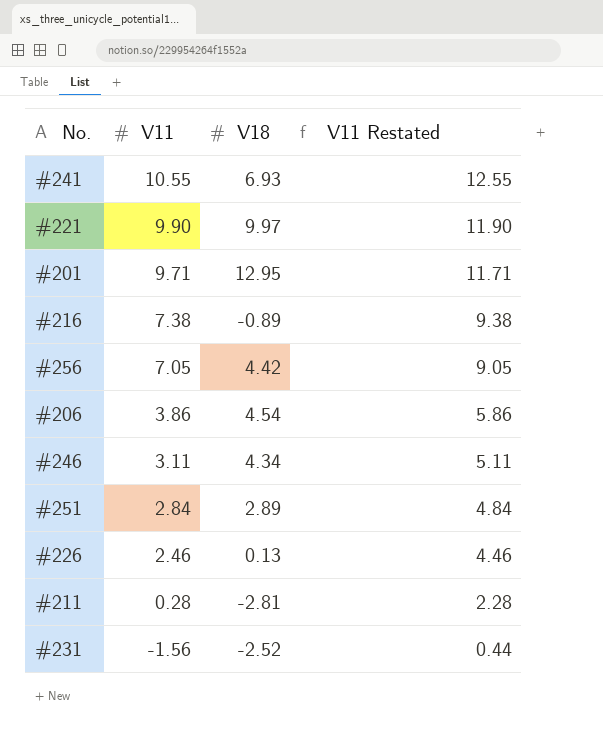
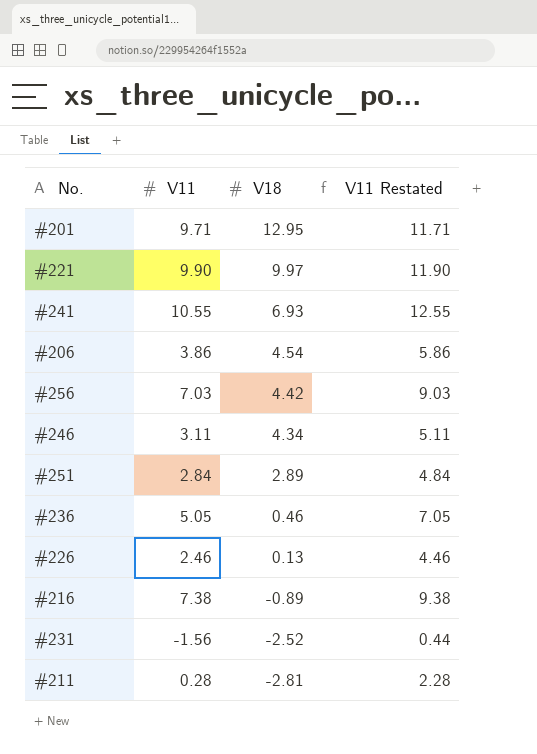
row order: V11 descending -> V18 descending
#256 | V11: 7.05 -> 7.03
#256 | V11 Restated: 9.05 -> 9.03
row #236: none -> 5.05 | 0.46 | 7.05

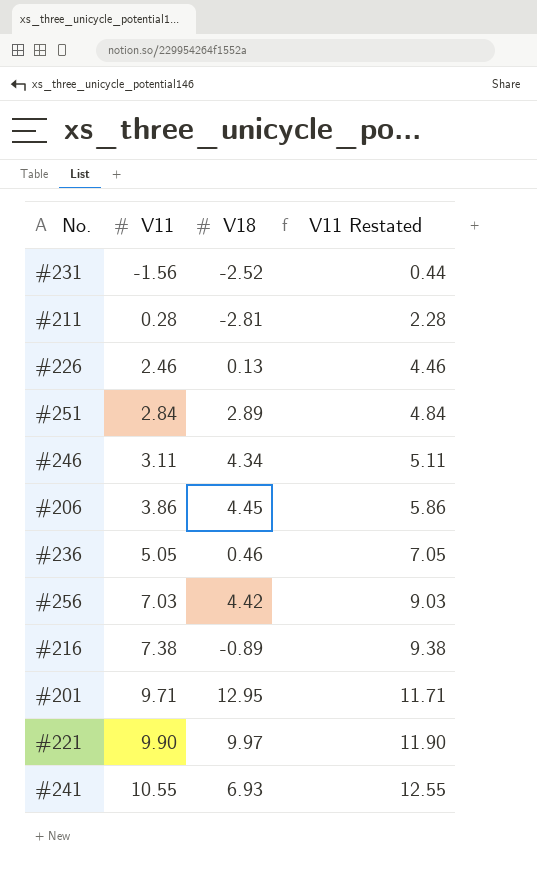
row order: V18 descending -> V11 ascending
#206 | V18: 4.54 -> 4.45

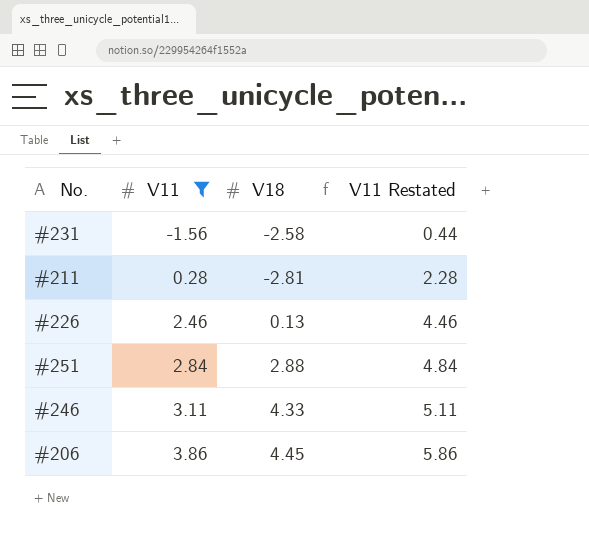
filter: none -> V11 <= 3.86
#231 | V18: -2.52 -> -2.58
#251 | V18: 2.89 -> 2.88
#246 | V18: 4.34 -> 4.33

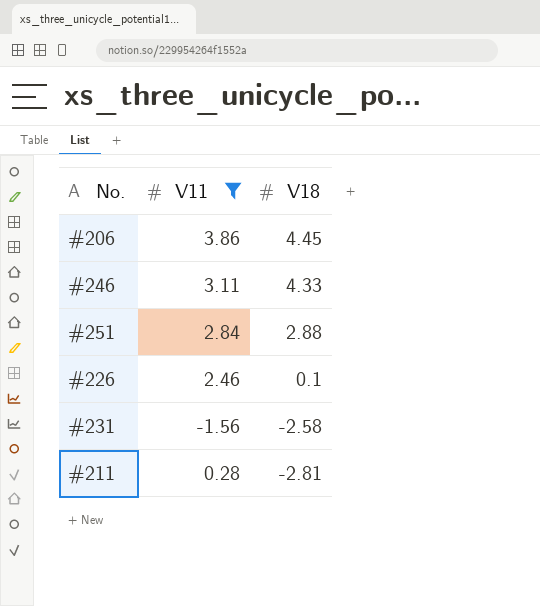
row order: V11 ascending -> V18 descending
column V11 Restated | formula: [V11] + 2 -> none
#226 | V18: 0.13 -> 0.1

